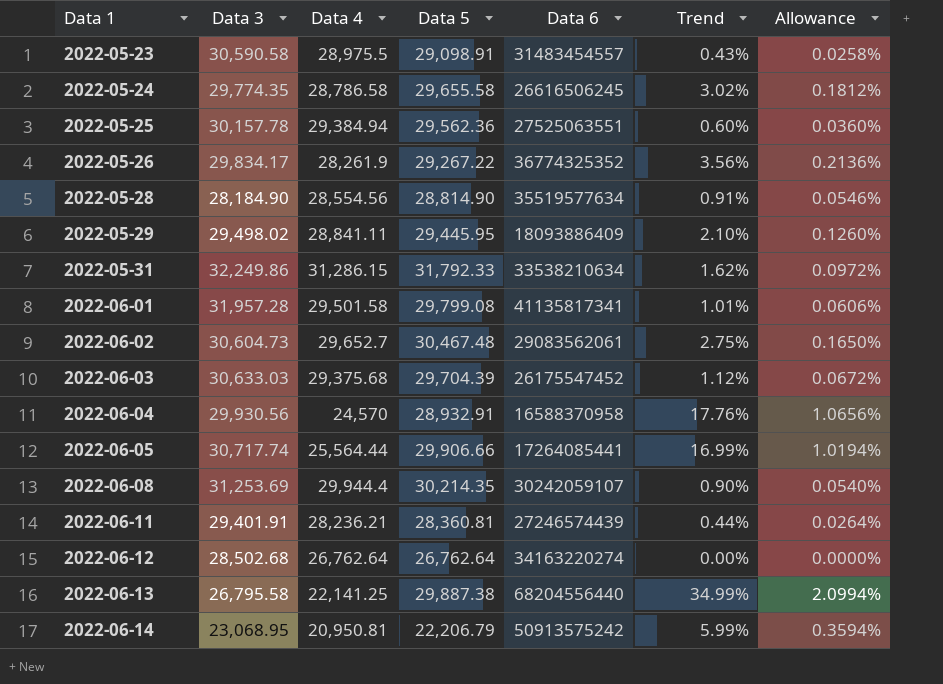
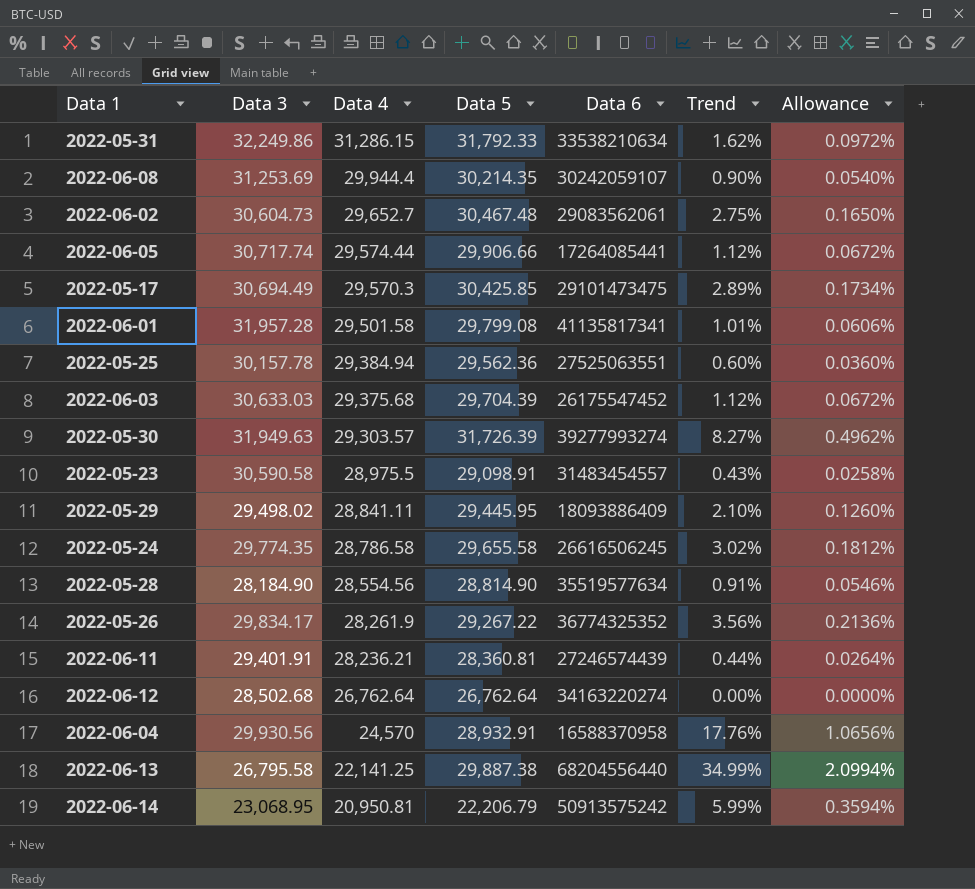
row order: Data 1 ascending -> Data 4 descending
2022-06-05 | Data 4: 25,564.44 -> 29,574.44
2022-06-05 | Trend: 16.99% -> 1.12%
2022-06-05 | Allowance: 1.0194% -> 0.0672%
row 2022-05-17: none -> 30,694.49 | 29,570.3 | 30,425.85 | 29101473475 | 2.89% | 0.1734%
row 2022-05-30: none -> 31,949.63 | 29,303.57 | 31,726.39 | 39277993274 | 8.27% | 0.4962%

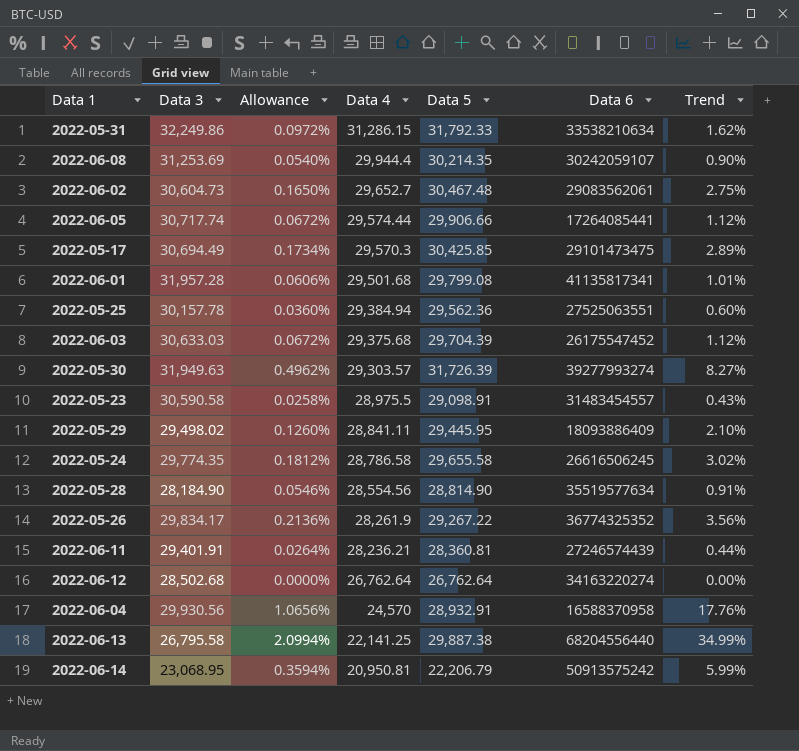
column Allowance | position: 7 -> 3
2022-06-01 | Data 4: 29,501.58 -> 29,501.68

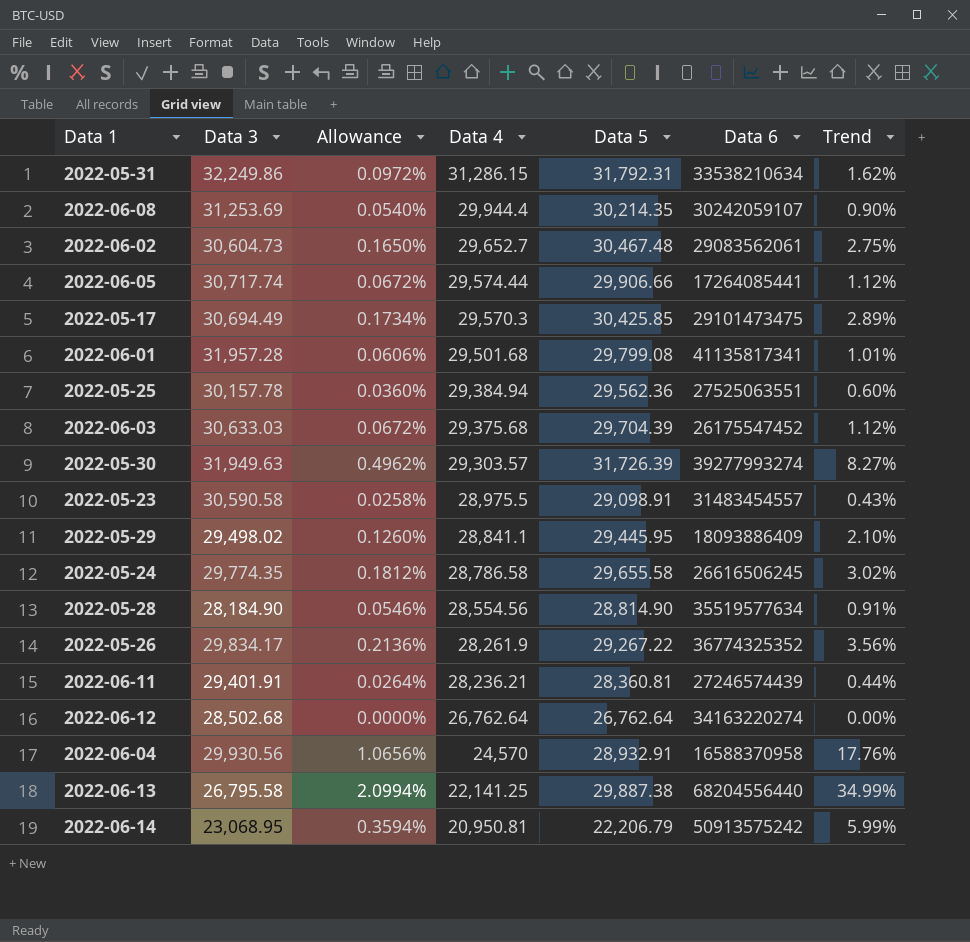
2022-05-31 | Data 5: 31,792.33 -> 31,792.31
2022-05-29 | Data 4: 28,841.11 -> 28,841.1

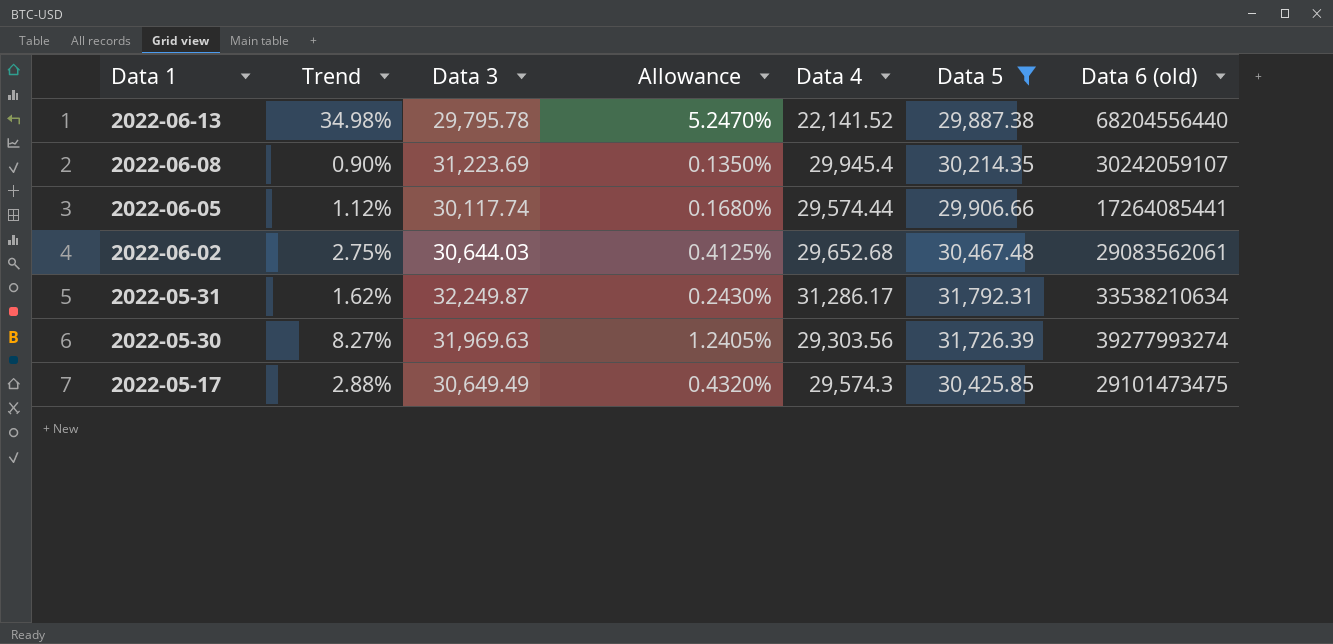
filter: none -> Data 5 >= 29,887.38
row order: Data 4 descending -> Data 1 descending
column Trend | position: 7 -> 2
column Allowance | formula: [Trend] * 0.06 -> [Trend] * 0.15
column name: Data 6 -> Data 6 (old)
2022-06-13 | Trend: 34.99% -> 34.98%
2022-06-13 | Data 3: 26,795.58 -> 29,795.78
2022-06-13 | Data 4: 22,141.25 -> 22,141.52
2022-06-08 | Data 3: 31,253.69 -> 31,223.69
2022-06-08 | Data 4: 29,944.4 -> 29,945.4
2022-06-05 | Data 3: 30,717.74 -> 30,117.74
2022-06-02 | Data 3: 30,604.73 -> 30,644.03
2022-06-02 | Data 4: 29,652.7 -> 29,652.68
2022-05-31 | Data 3: 32,249.86 -> 32,249.87
2022-05-31 | Data 4: 31,286.15 -> 31,286.17
2022-05-30 | Data 3: 31,949.63 -> 31,969.63
2022-05-30 | Data 4: 29,303.57 -> 29,303.56
2022-05-17 | Trend: 2.89% -> 2.88%
2022-05-17 | Data 3: 30,694.49 -> 30,649.49
2022-05-17 | Data 4: 29,570.3 -> 29,574.3

